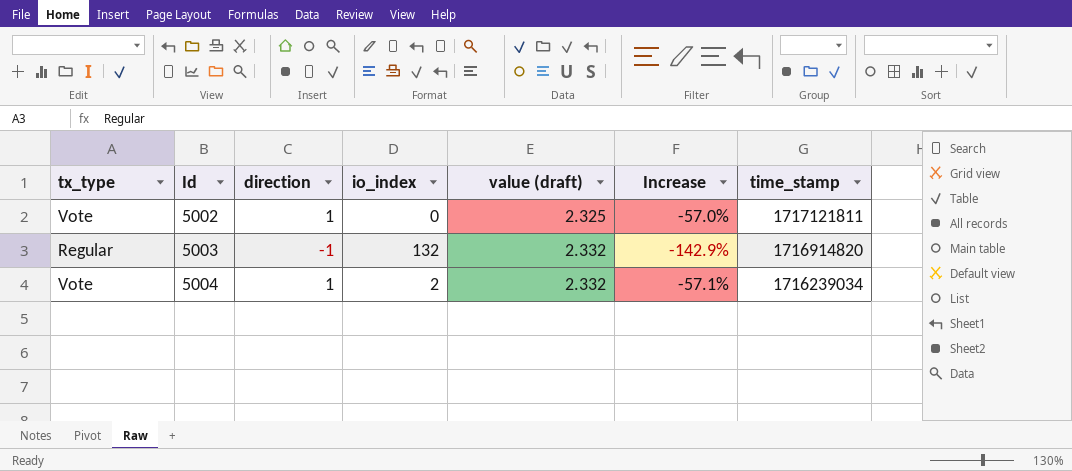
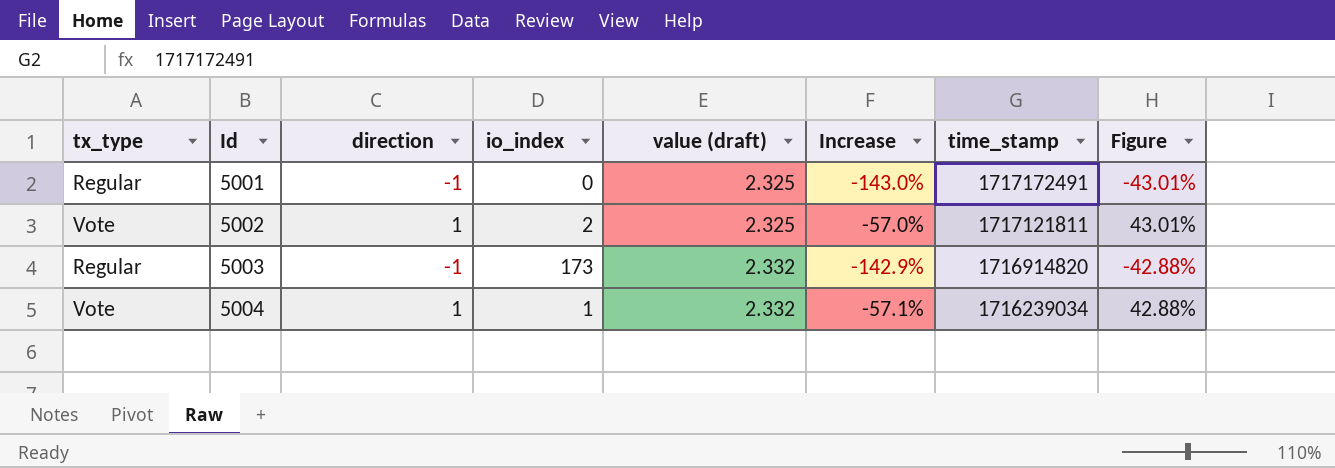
column Figure | formula: none -> [direction] / [value (draft)]
row 5001: none -> Regular | -1 | 0 | 2.325 | -143.0% | 1717172491 | -43.01%
5002 | io_index: 0 -> 2
5003 | io_index: 132 -> 173
5004 | io_index: 2 -> 1

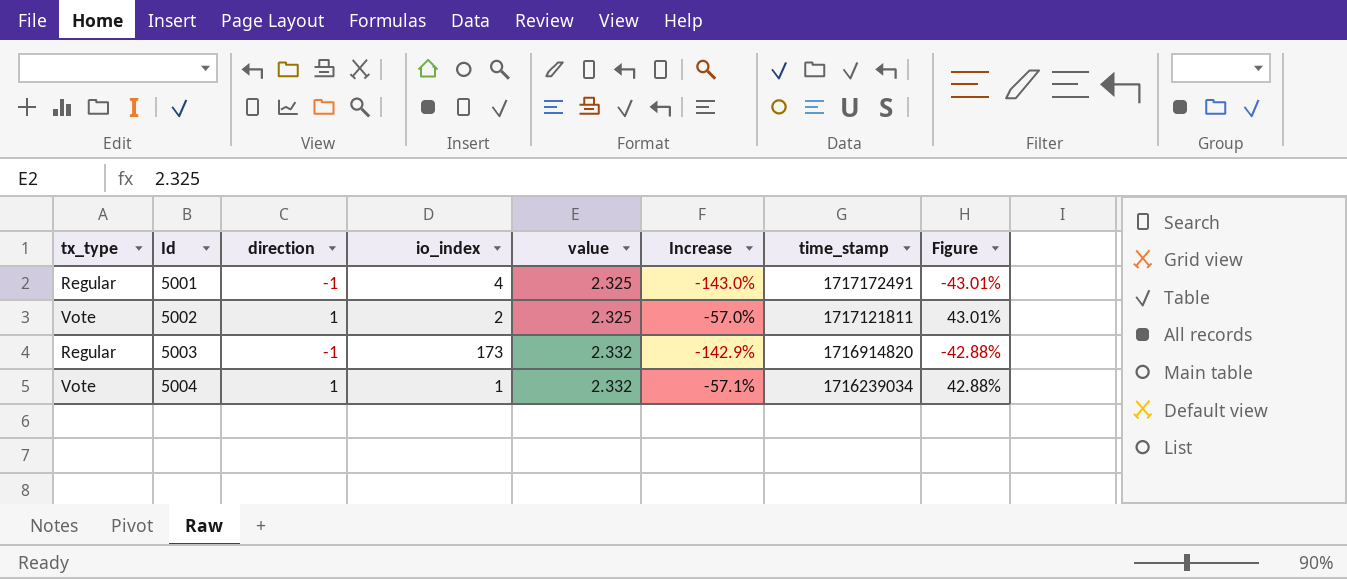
column name: value (draft) -> value
5001 | io_index: 0 -> 4

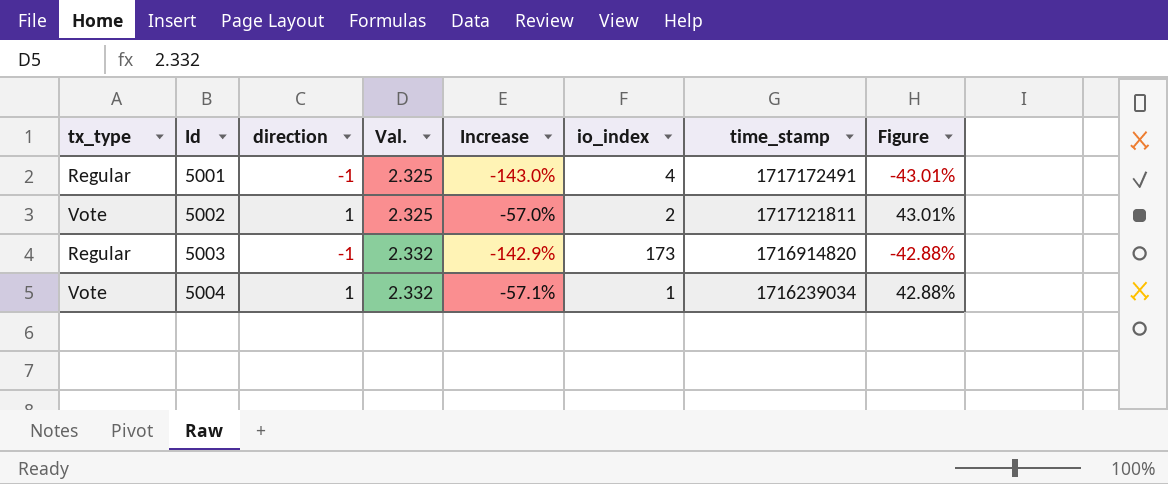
column name: value -> Val.
column io_index | position: 4 -> 6

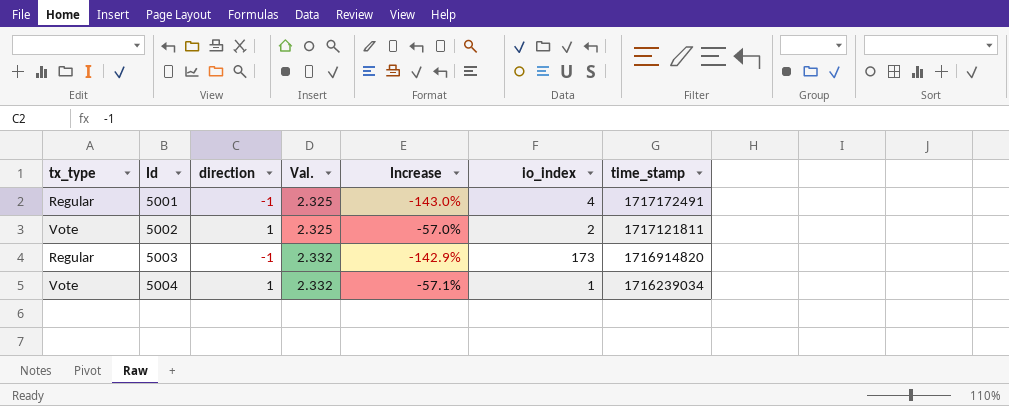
column Figure | formula: [direction] / [Val.] -> none

